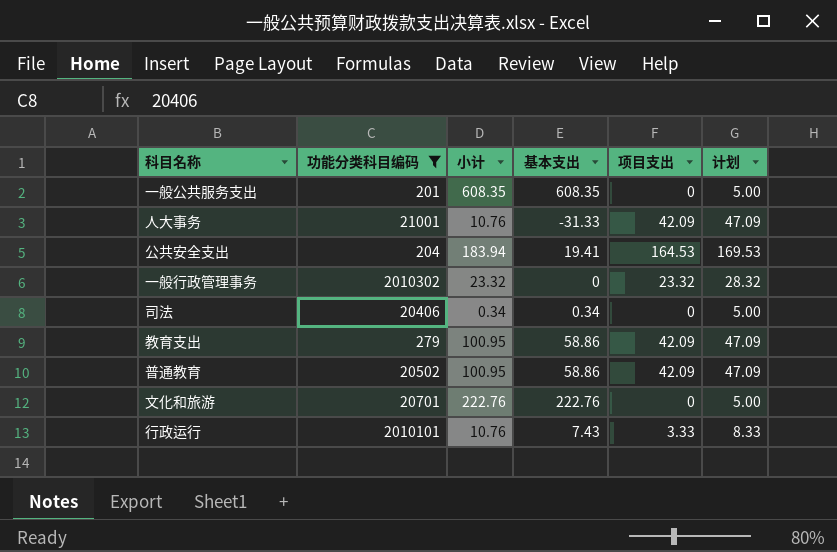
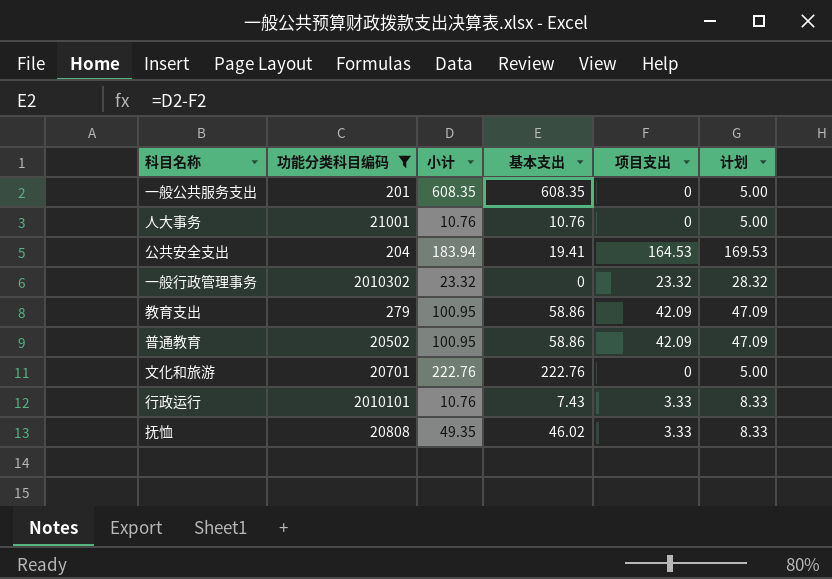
row 司法: 20406 | 0.34 | 0.34 | 0 | 5.00 -> none
人大事务 | 基本支出: -31.33 -> 10.76
人大事务 | 项目支出: 42.09 -> 0
人大事务 | 计划: 47.09 -> 5.00
row 抚恤: none -> 20808 | 49.35 | 46.02 | 3.33 | 8.33

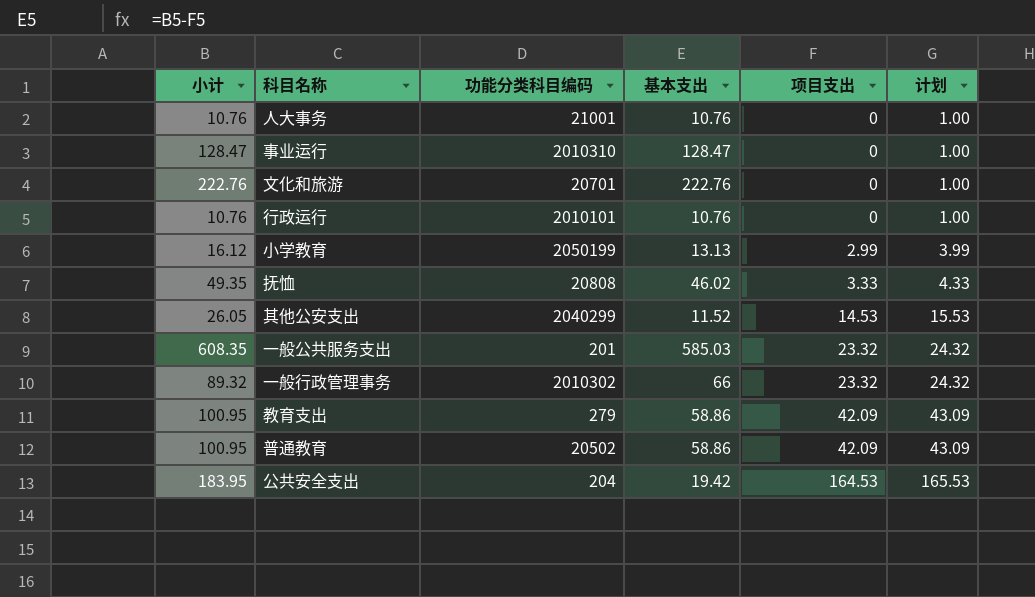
filter: 功能分类科目编码 <= 2010302 -> none
row order: none -> 项目支出 ascending
column 小计 | position: 3 -> 1
column 计划 | formula: [项目支出] + 5 -> [项目支出] + 1
行政运行 | 基本支出: 7.43 -> 10.76
行政运行 | 项目支出: 3.33 -> 0
一般公共服务支出 | 基本支出: 608.35 -> 585.03
一般公共服务支出 | 项目支出: 0 -> 23.32
一般行政管理事务 | 小计: 23.32 -> 89.32
一般行政管理事务 | 基本支出: 0 -> 66
公共安全支出 | 小计: 183.94 -> 183.95
公共安全支出 | 基本支出: 19.41 -> 19.42

